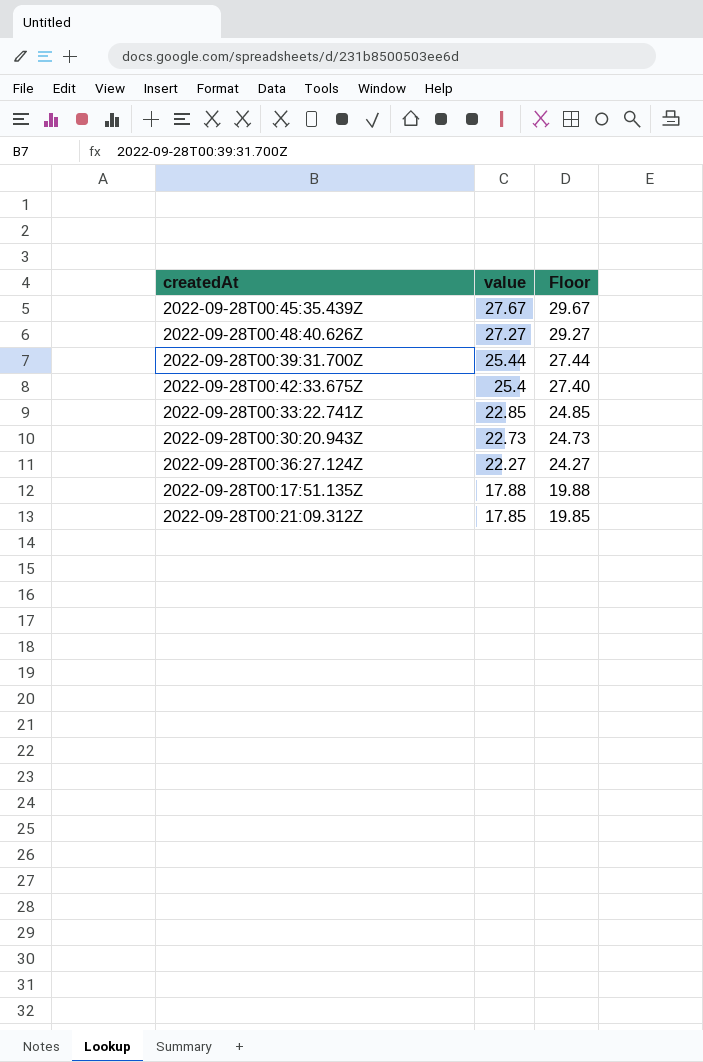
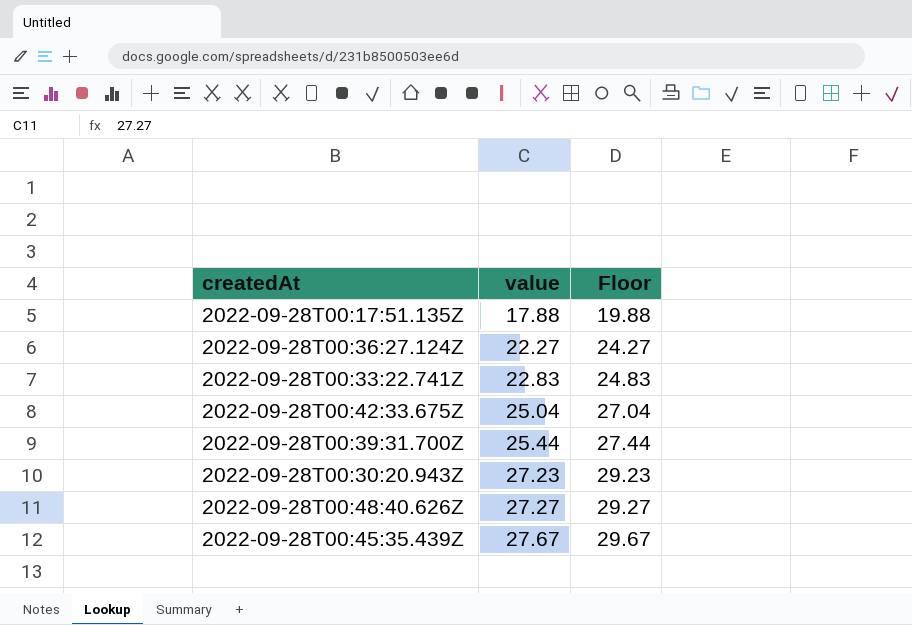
row order: value descending -> value ascending
row 2022-09-28T00:21:09.312Z: 17.85 | 19.85 -> none
2022-09-28T00:33:22.741Z | value: 22.85 -> 22.83
2022-09-28T00:33:22.741Z | Floor: 24.85 -> 24.83
2022-09-28T00:42:33.675Z | value: 25.4 -> 25.04
2022-09-28T00:42:33.675Z | Floor: 27.40 -> 27.04
2022-09-28T00:30:20.943Z | value: 22.73 -> 27.23
2022-09-28T00:30:20.943Z | Floor: 24.73 -> 29.23

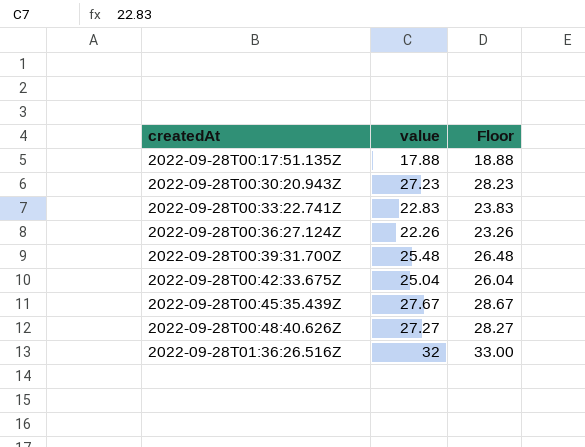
row order: value ascending -> createdAt ascending
column Floor | formula: [value] + 2 -> [value] + 1
2022-09-28T00:36:27.124Z | value: 22.27 -> 22.26
2022-09-28T00:39:31.700Z | value: 25.44 -> 25.48
row 2022-09-28T01:36:26.516Z: none -> 32 | 33.00

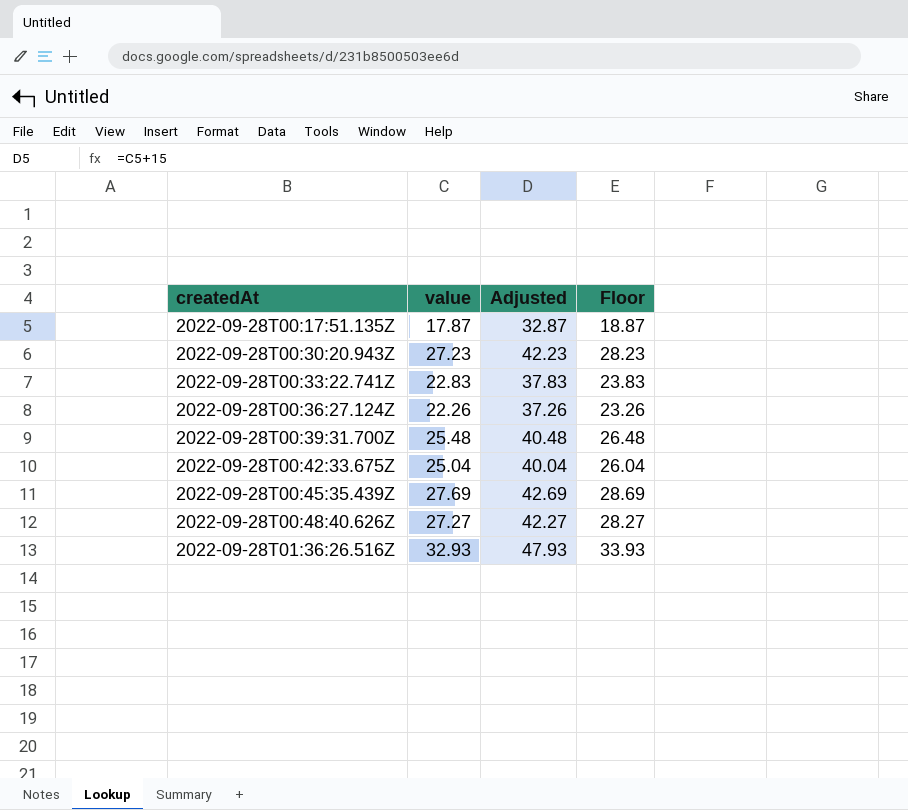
column Adjusted | formula: none -> [value] + 15
2022-09-28T00:17:51.135Z | value: 17.88 -> 17.87
2022-09-28T00:17:51.135Z | Floor: 18.88 -> 18.87
2022-09-28T00:45:35.439Z | value: 27.67 -> 27.69
2022-09-28T00:45:35.439Z | Floor: 28.67 -> 28.69
2022-09-28T01:36:26.516Z | value: 32 -> 32.93
2022-09-28T01:36:26.516Z | Floor: 33.00 -> 33.93

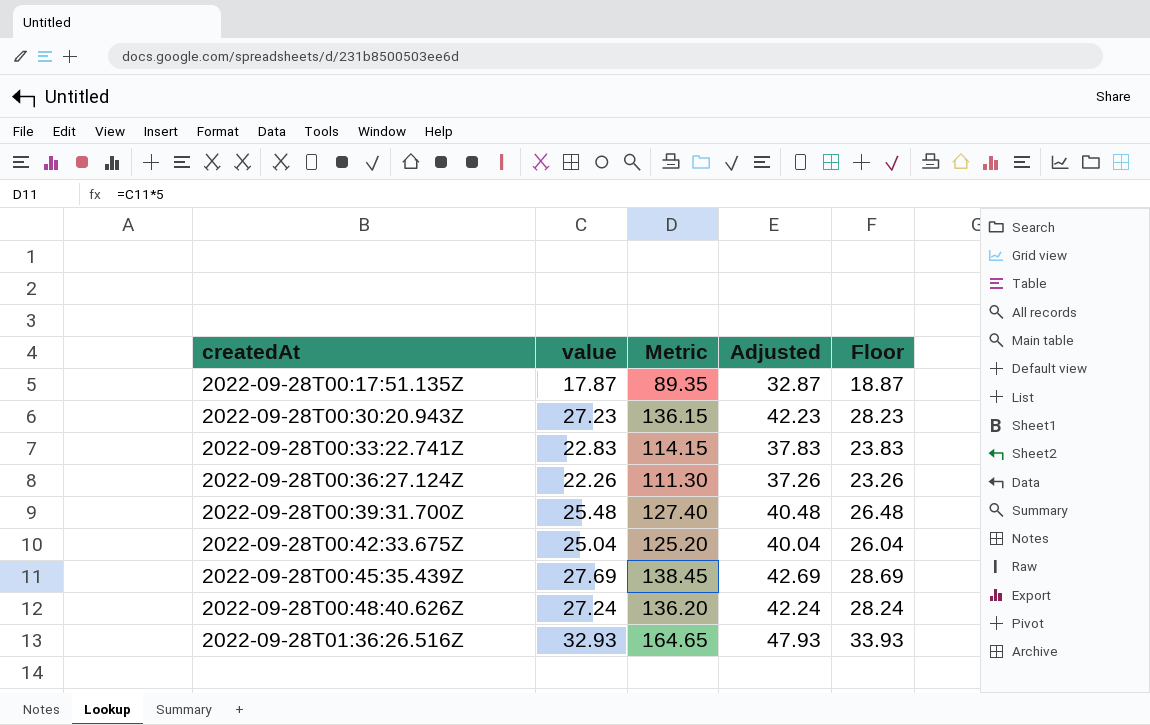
column Metric | formula: none -> [value] * 5
2022-09-28T00:48:40.626Z | value: 27.27 -> 27.24
2022-09-28T00:48:40.626Z | Adjusted: 42.27 -> 42.24
2022-09-28T00:48:40.626Z | Floor: 28.27 -> 28.24

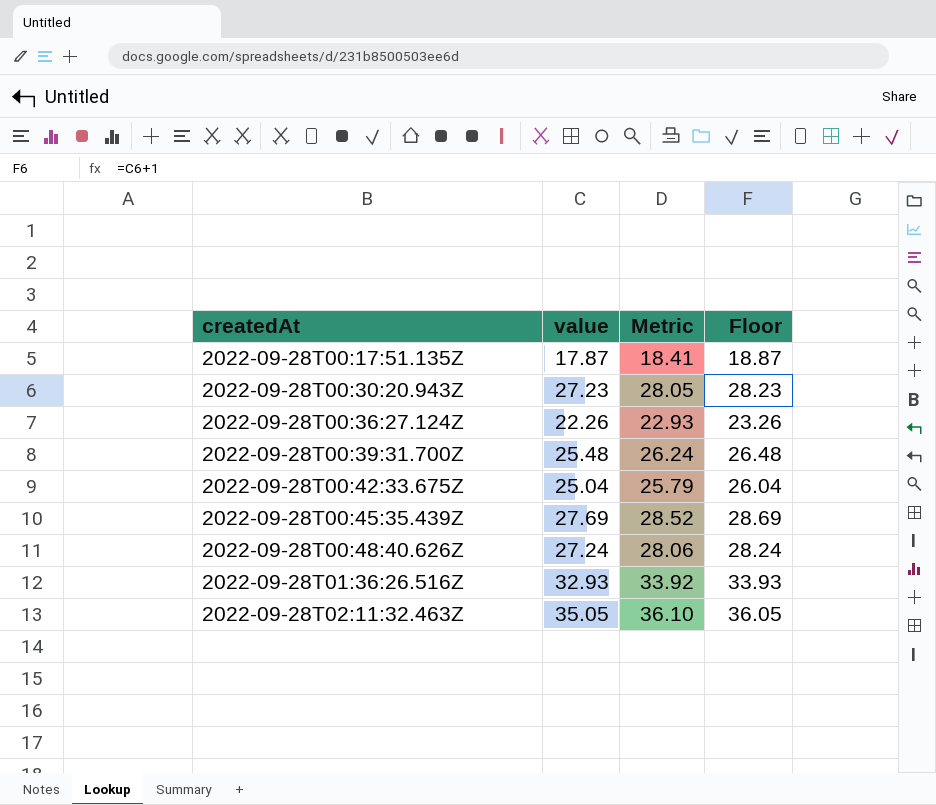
column Adjusted | formula: [value] + 15 -> none
column Metric | formula: [value] * 5 -> [value] * 1.03
row 2022-09-28T00:33:22.741Z: 22.83 | 114.15 | 37.83 | 23.83 -> none
row 2022-09-28T02:11:32.463Z: none -> 35.05 | 36.10 | 36.05

